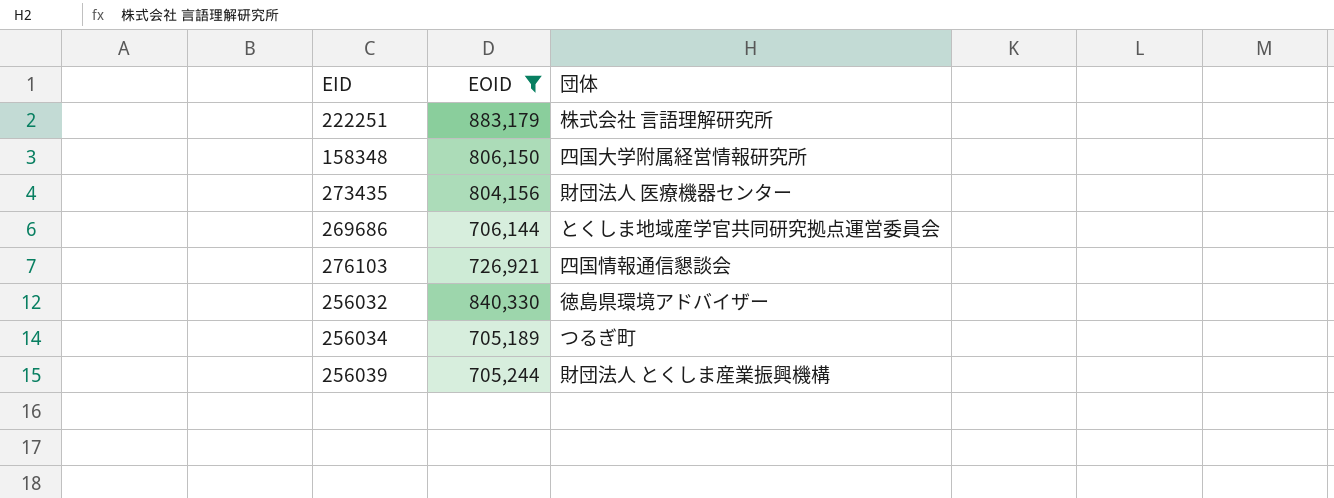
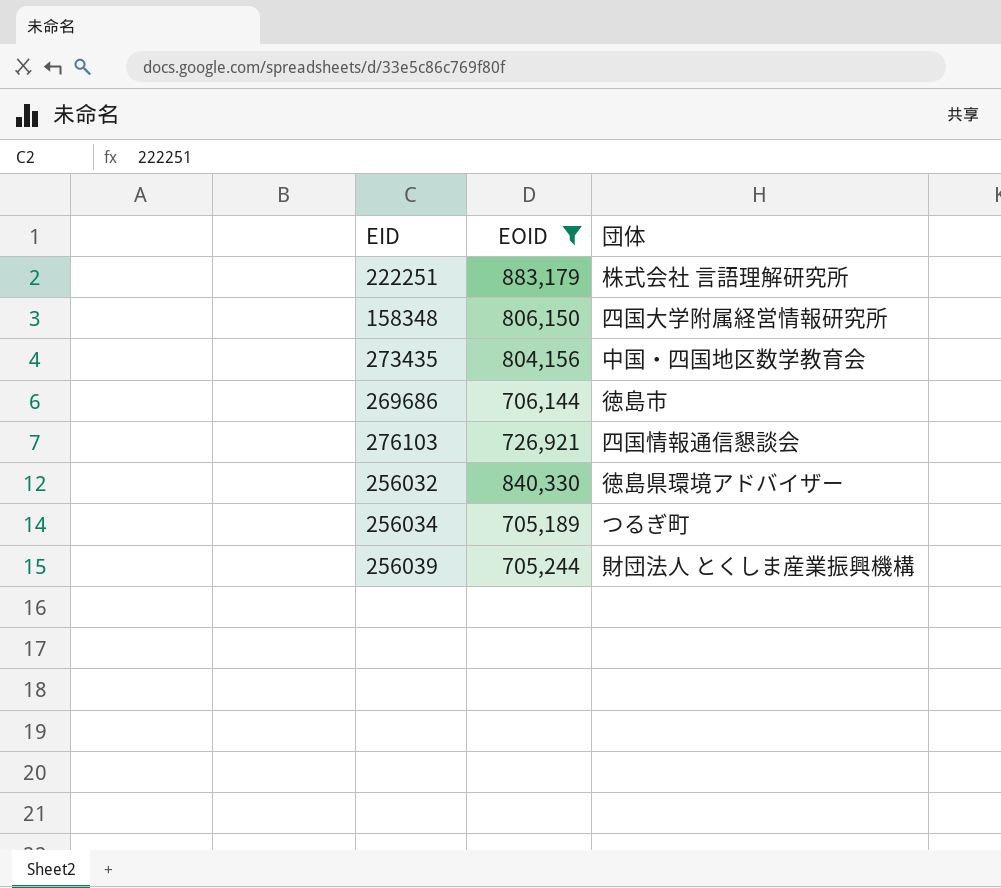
273435 | 団体: 財団法人 医療機器センター -> 中国・四国地区数学教育会
269686 | 団体: とくしま地域産学官共同研究拠点運営委員会 -> 徳島市

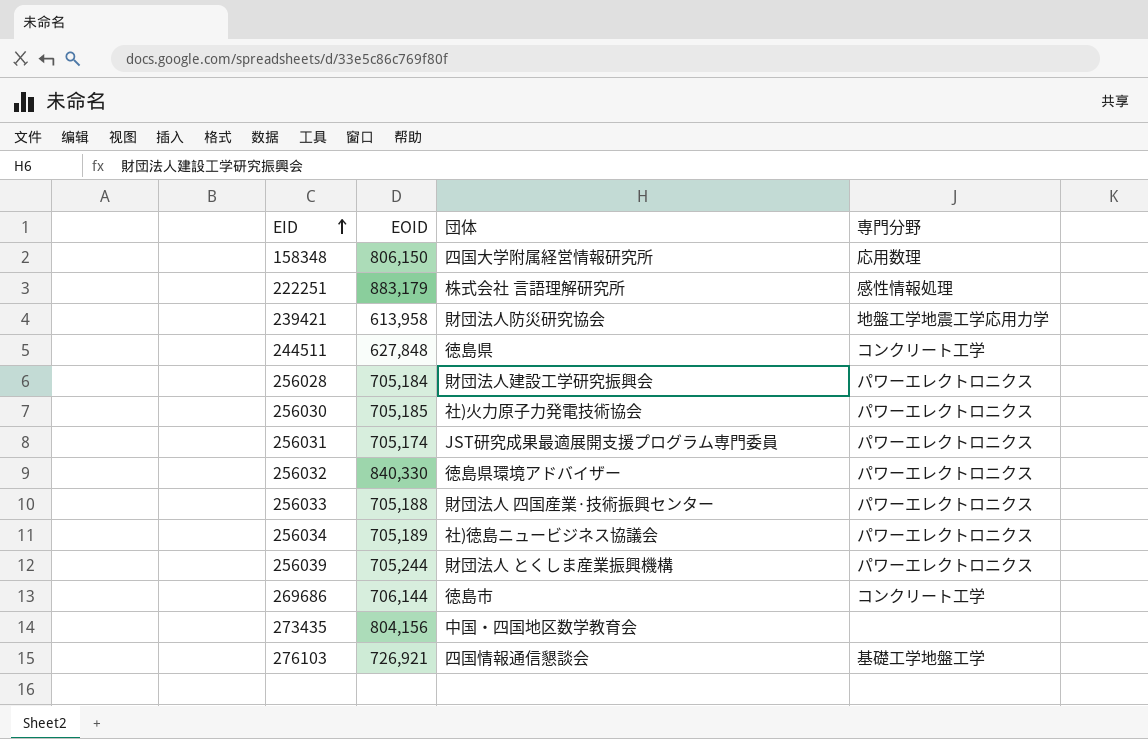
filter: EOID >= 705,189 -> none
row order: none -> EID ascending
column 専門分野 | position: none -> 4
256034 | 団体: つるぎ町 -> 社)徳島ニュービジネス協議会

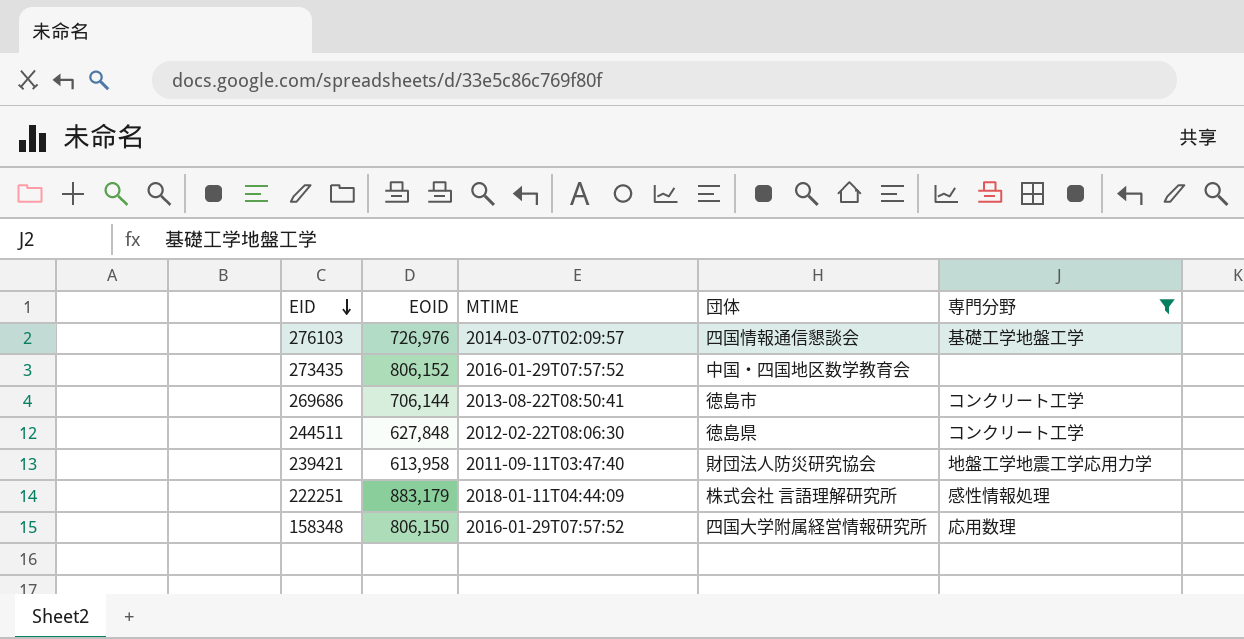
filter: none -> 専門分野 != パワーエレクトロニクス
row order: EID ascending -> EID descending
column MTIME | position: none -> 3
276103 | EOID: 726,921 -> 726,976
273435 | EOID: 804,156 -> 806,152

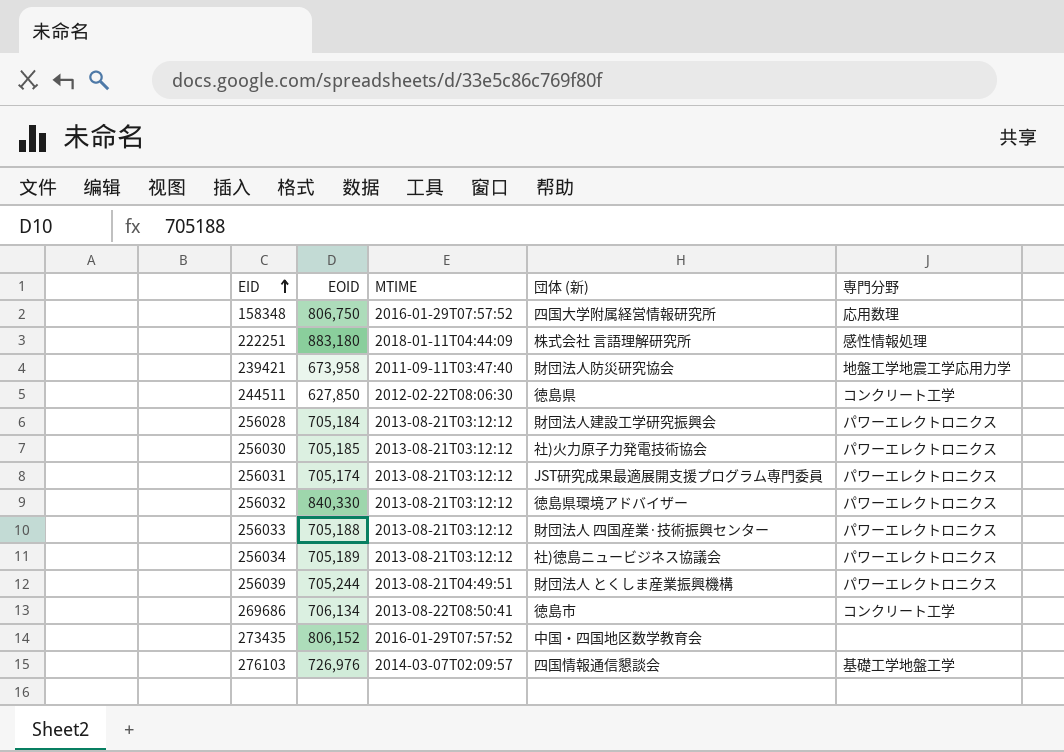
filter: 専門分野 != パワーエレクトロニクス -> none
row order: EID descending -> EID ascending
column name: 団体 -> 団体 (新)
158348 | EOID: 806,150 -> 806,750
222251 | EOID: 883,179 -> 883,180
239421 | EOID: 613,958 -> 673,958
244511 | EOID: 627,848 -> 627,850
269686 | EOID: 706,144 -> 706,134

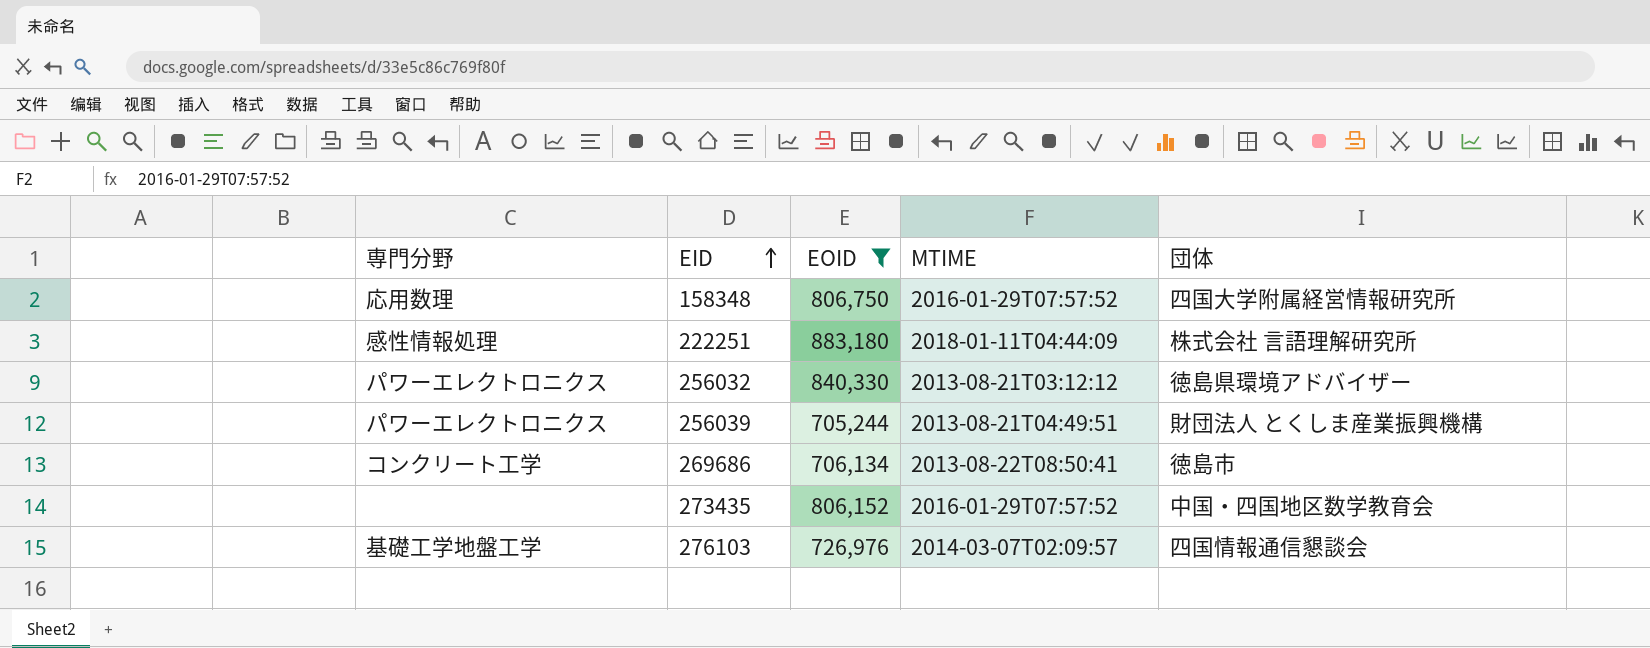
filter: none -> EOID >= 705,244
column 専門分野 | position: 5 -> 1
column name: 団体 (新) -> 団体

